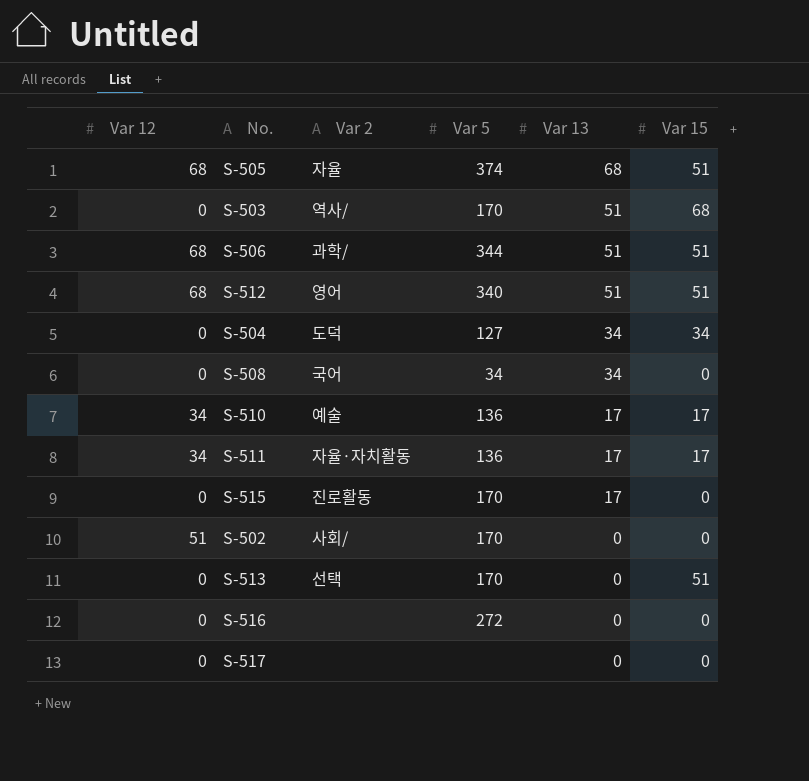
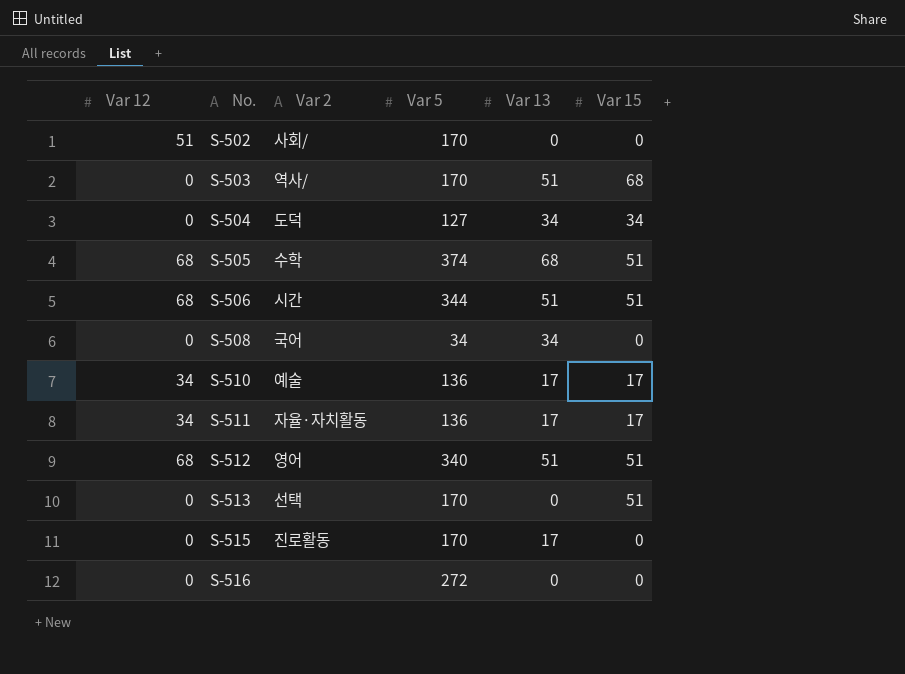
row order: Var 13 descending -> No. ascending
row S-517: 0 | none | none | 0 | 0 -> none
S-505 | Var 2: 자율 -> 수학
S-506 | Var 2: 과학/ -> 시간

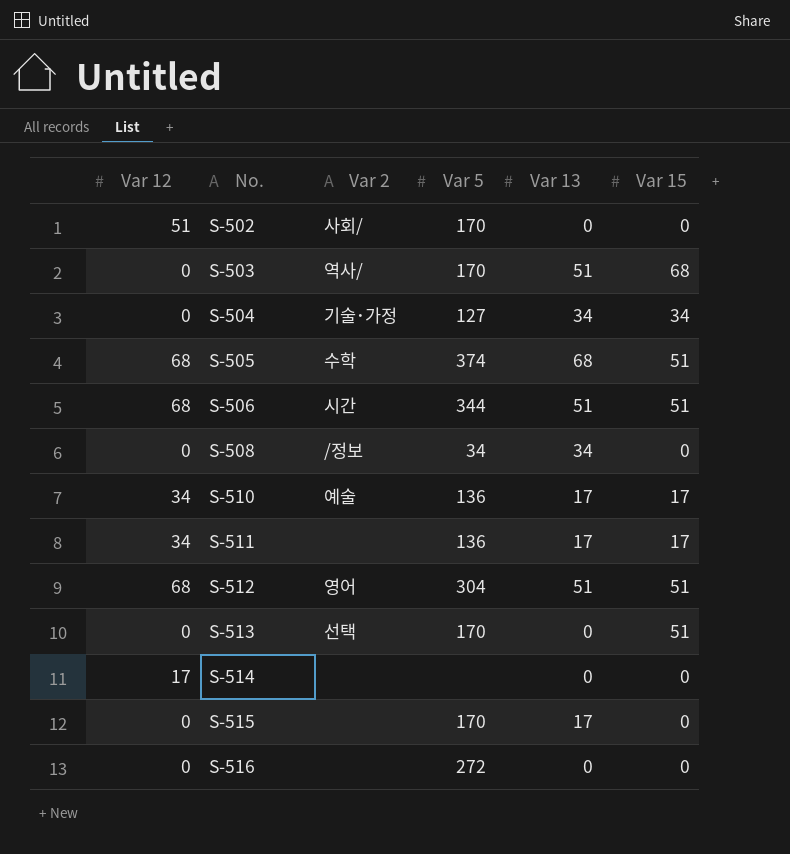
S-504 | Var 2: 도덕 -> 기술･가정
S-508 | Var 2: 국어 -> /정보
S-511 | Var 2: 자율·자치활동 -> none
S-512 | Var 5: 340 -> 304
row S-514: none -> 17 | none | none | 0 | 0
S-515 | Var 2: 진로활동 -> none

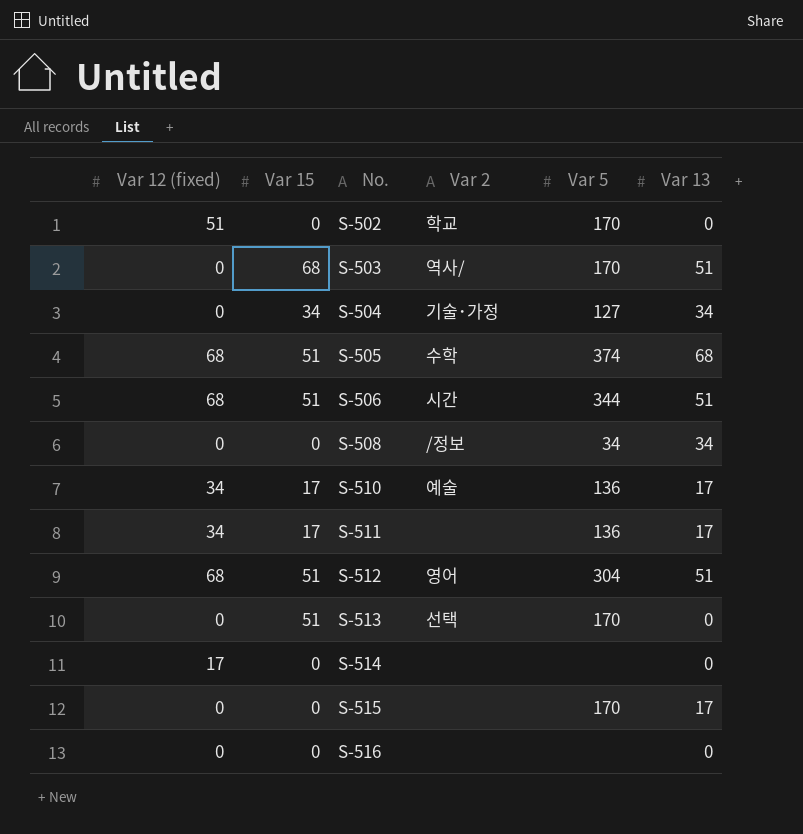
column name: Var 12 -> Var 12 (fixed)
column Var 15 | position: 6 -> 2
S-502 | Var 2: 사회/ -> 학교
S-516 | Var 5: 272 -> none

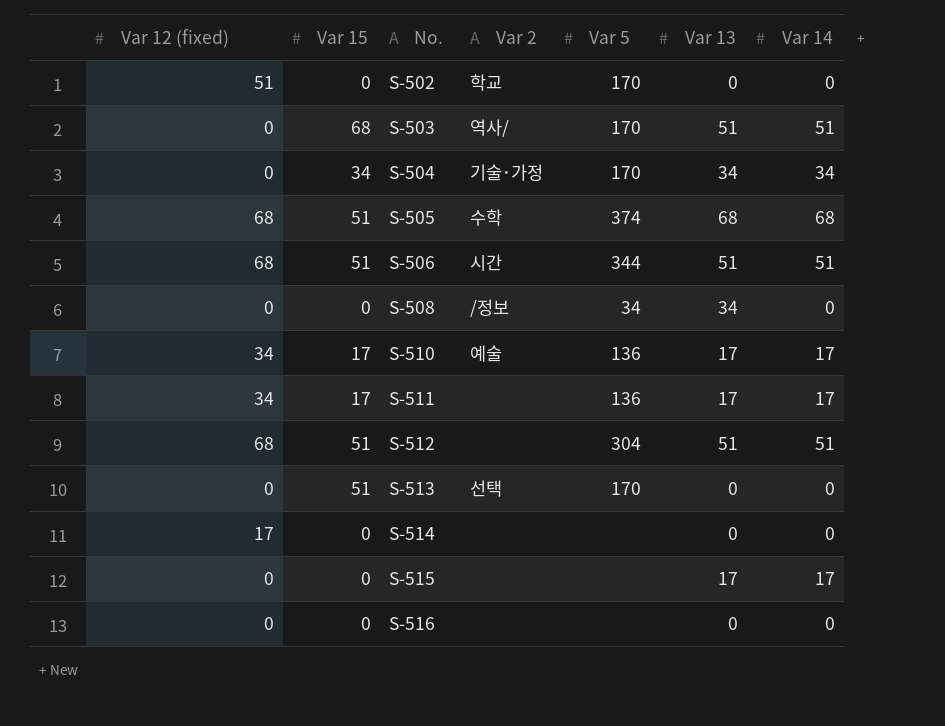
column Var 14 | position: none -> 7
S-504 | Var 5: 127 -> 170
S-512 | Var 2: 영어 -> none
S-515 | Var 5: 170 -> none

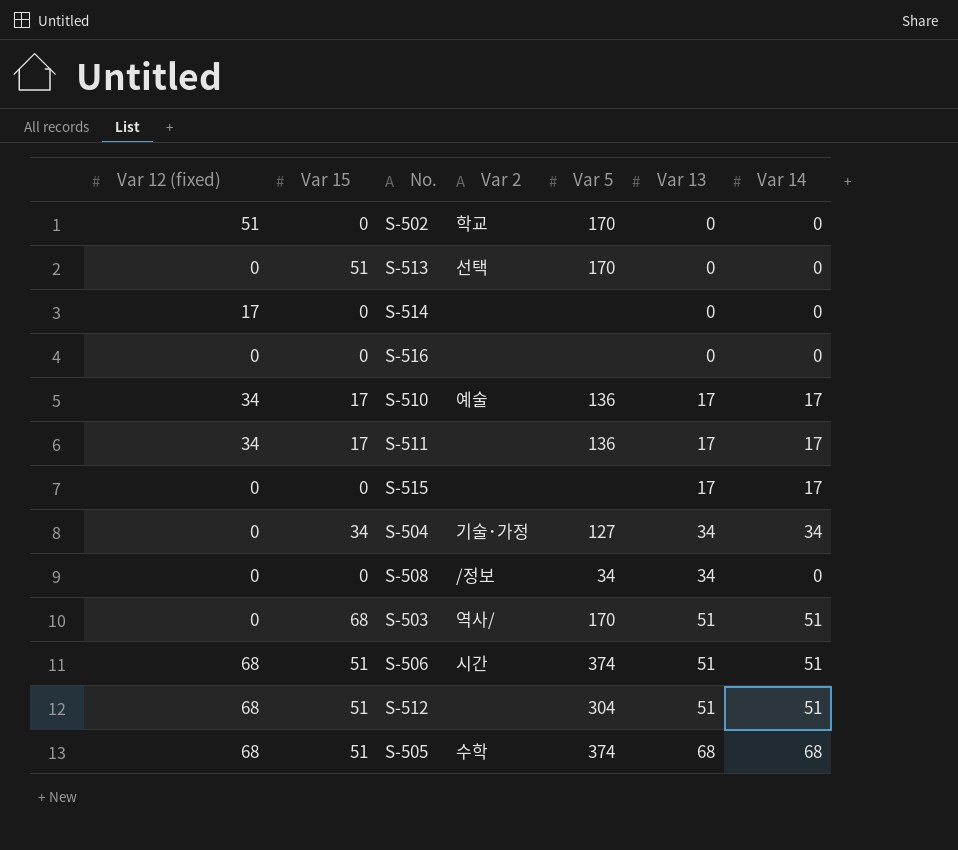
row order: No. ascending -> Var 13 ascending
S-504 | Var 5: 170 -> 127
S-506 | Var 5: 344 -> 374

